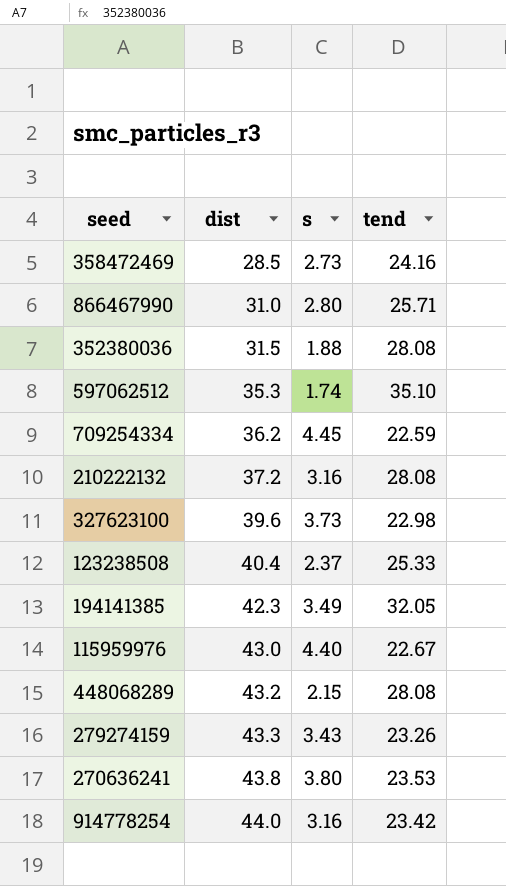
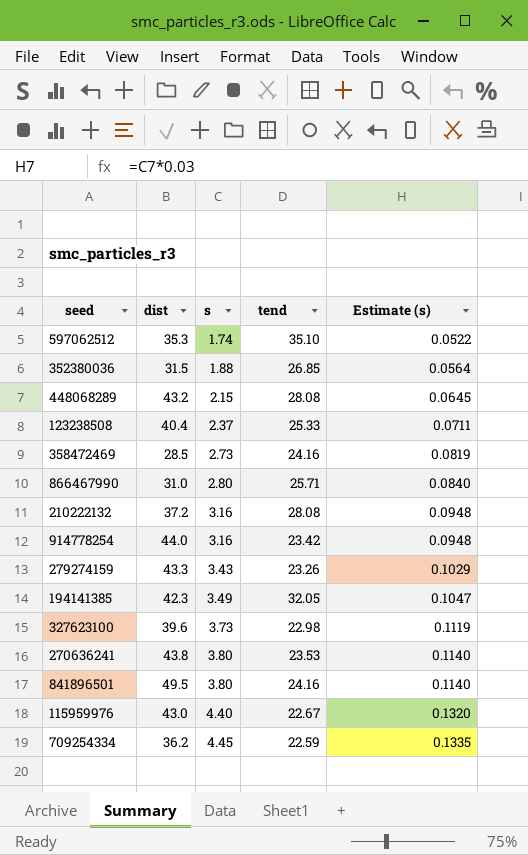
row order: dist ascending -> s ascending
column Estimate (s) | formula: none -> [s] * 0.03
352380036 | tend: 28.08 -> 26.85
row 841896501: none -> 49.5 | 3.80 | 24.16 | 0.1140

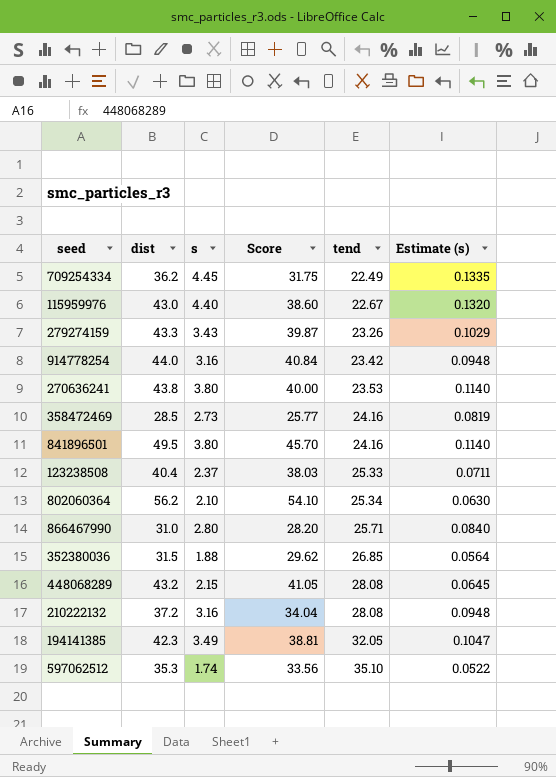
row order: s ascending -> tend ascending
column Score | formula: none -> [dist] - [s]
row 327623100: 39.6 | 3.73 | 22.98 | 0.1119 -> none
709254334 | tend: 22.59 -> 22.49
row 802060364: none -> 56.2 | 2.10 | 54.10 | 25.34 | 0.0630

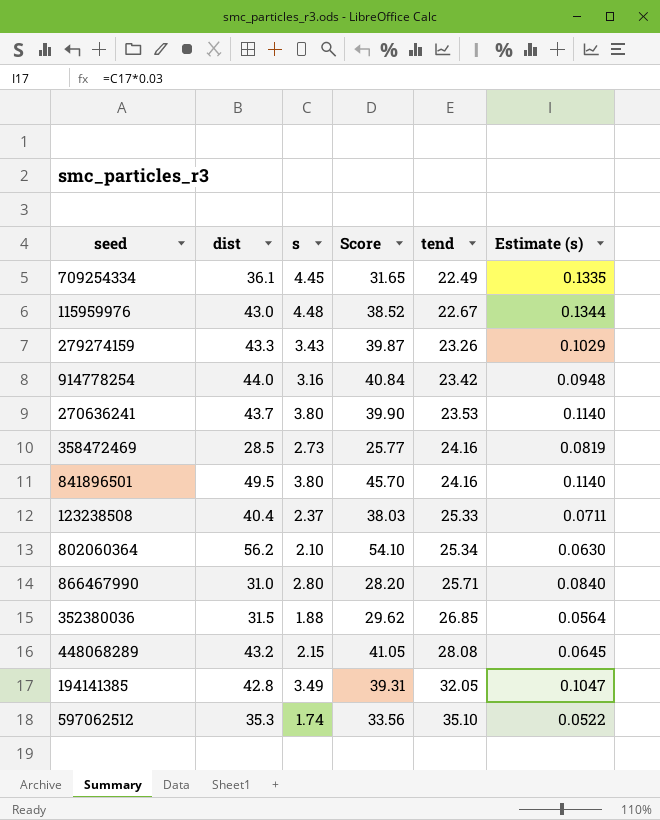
row 210222132: 37.2 | 3.16 | 34.04 | 28.08 | 0.0948 -> none
709254334 | dist: 36.2 -> 36.1
709254334 | Score: 31.75 -> 31.65
115959976 | s: 4.40 -> 4.48
115959976 | Score: 38.60 -> 38.52
115959976 | Estimate (s): 0.1320 -> 0.1344
270636241 | dist: 43.8 -> 43.7
270636241 | Score: 40.00 -> 39.90
194141385 | dist: 42.3 -> 42.8
194141385 | Score: 38.81 -> 39.31

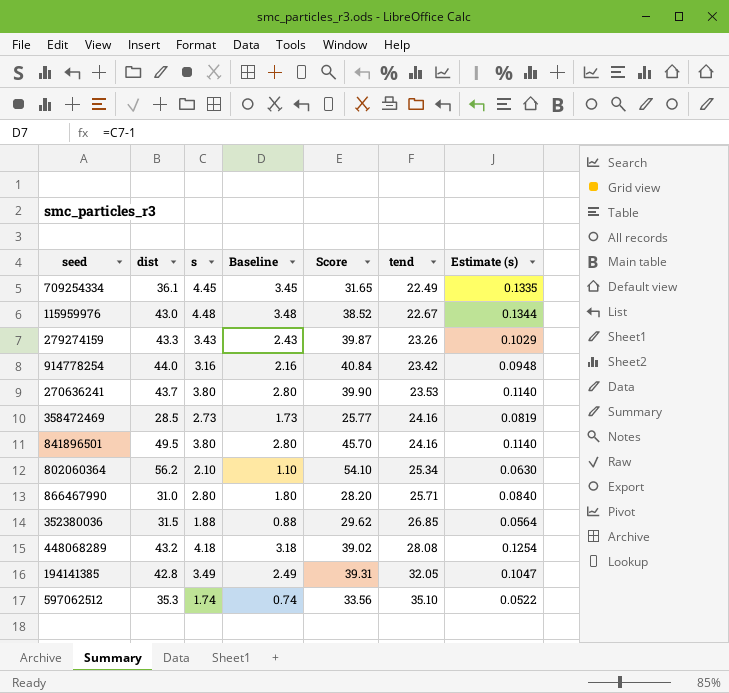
column Baseline | formula: none -> [s] - 1
row 123238508: 40.4 | 2.37 | 38.03 | 25.33 | 0.0711 -> none
448068289 | s: 2.15 -> 4.18
448068289 | Score: 41.05 -> 39.02
448068289 | Estimate (s): 0.0645 -> 0.1254

